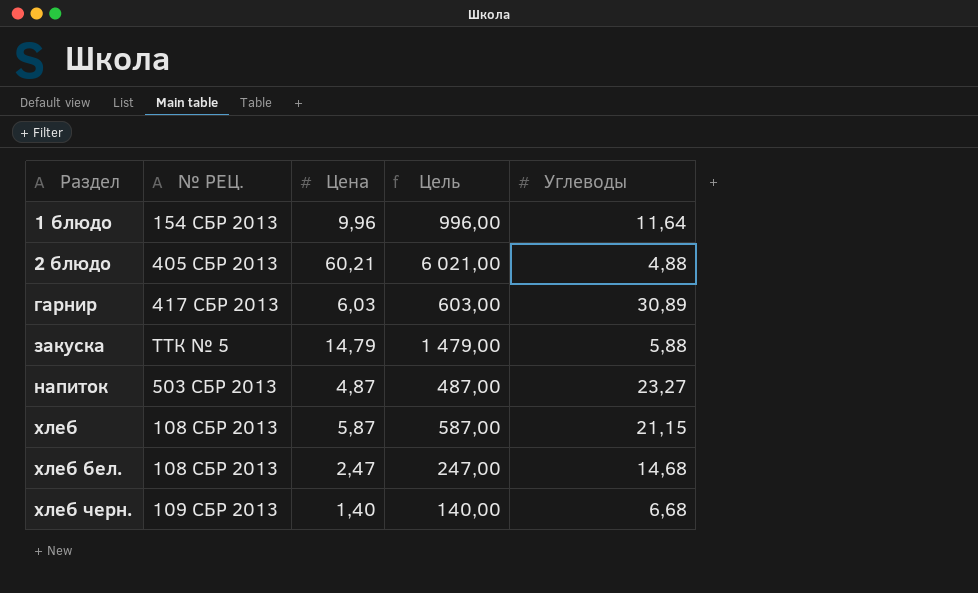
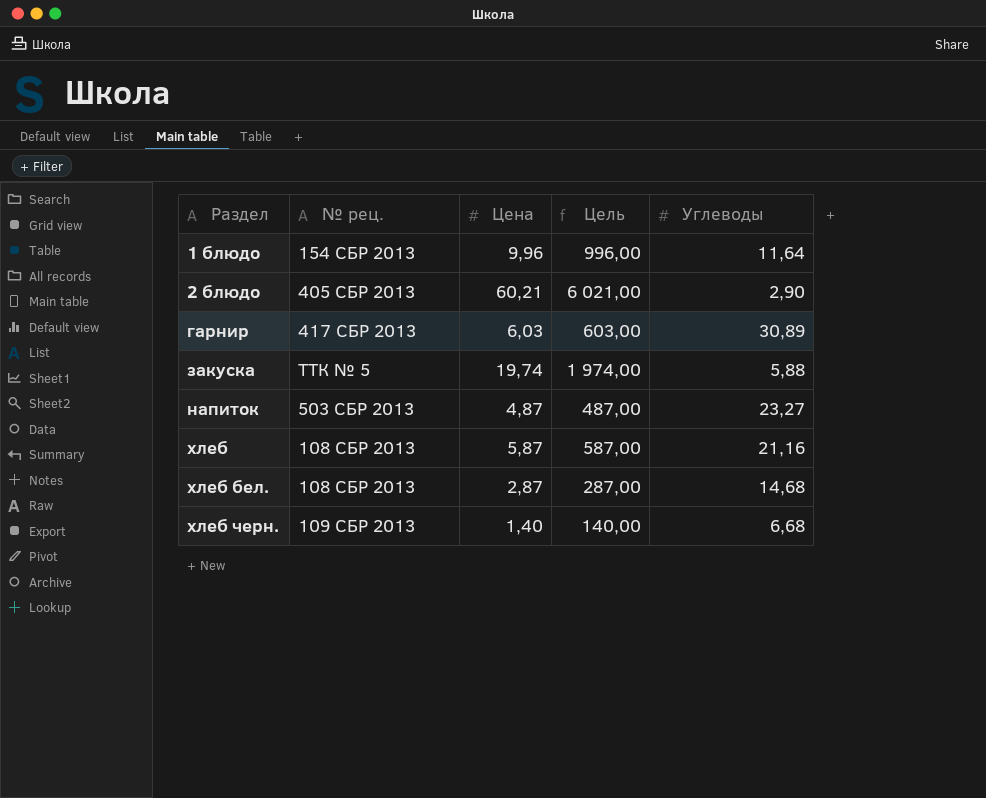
column name: № РЕЦ. -> № рец.
2 блюдо | Углеводы: 4,88 -> 2,90
закуска | Цена: 14,79 -> 19,74
закуска | Цель: 1 479,00 -> 1 974,00
хлеб | Углеводы: 21,15 -> 21,16
хлеб бел. | Цена: 2,47 -> 2,87
хлеб бел. | Цель: 247,00 -> 287,00

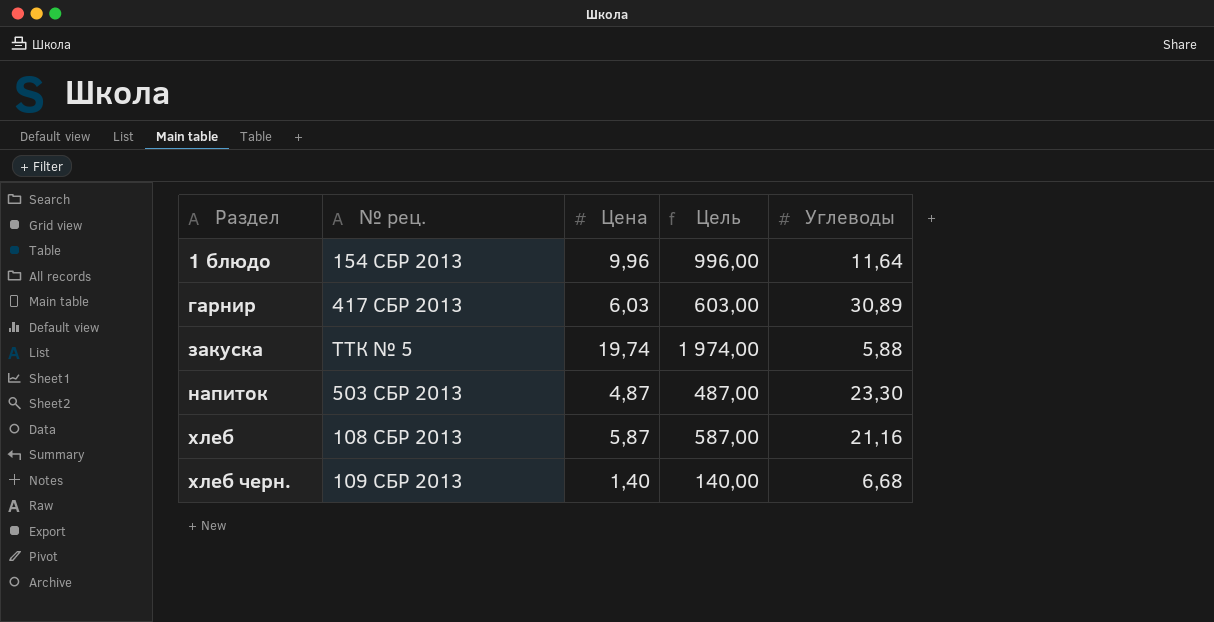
row 2 блюдо: 405 СБР 2013 | 60,21 | 6 021,00 | 2,90 -> none
row хлеб бел.: 108 СБР 2013 | 2,87 | 287,00 | 14,68 -> none
напиток | Углеводы: 23,27 -> 23,30

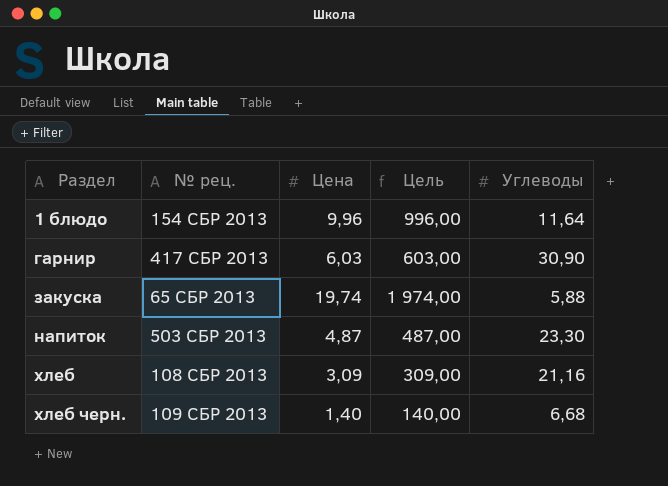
гарнир | Углеводы: 30,89 -> 30,90
закуска | № рец.: ТТК № 5 -> 65 СБР 2013
хлеб | Цена: 5,87 -> 3,09
хлеб | Цель: 587,00 -> 309,00

